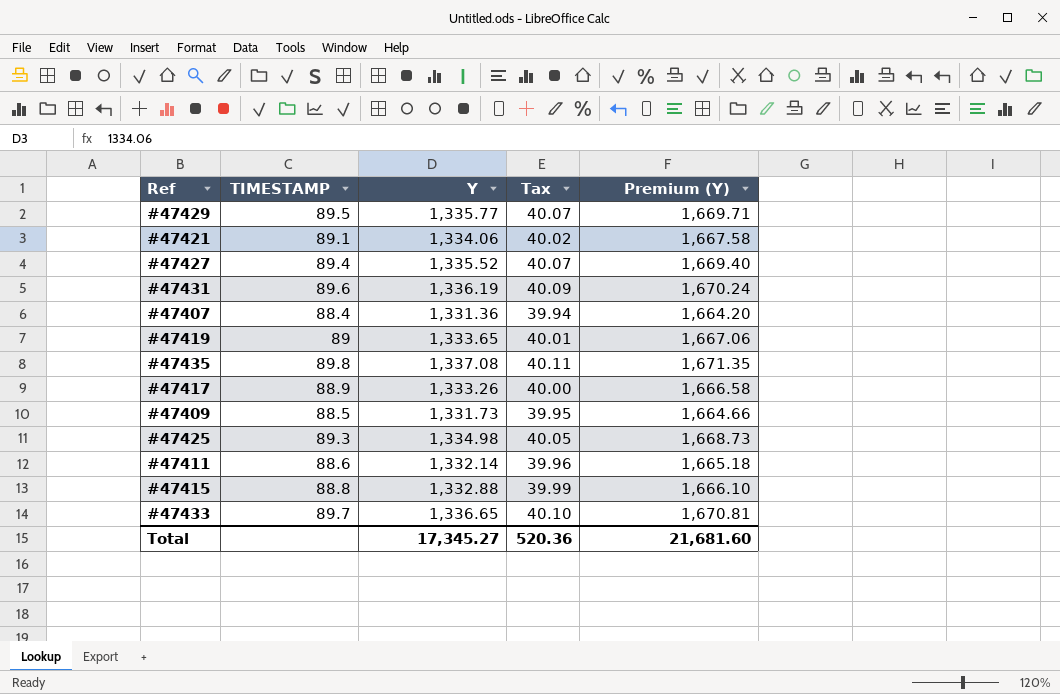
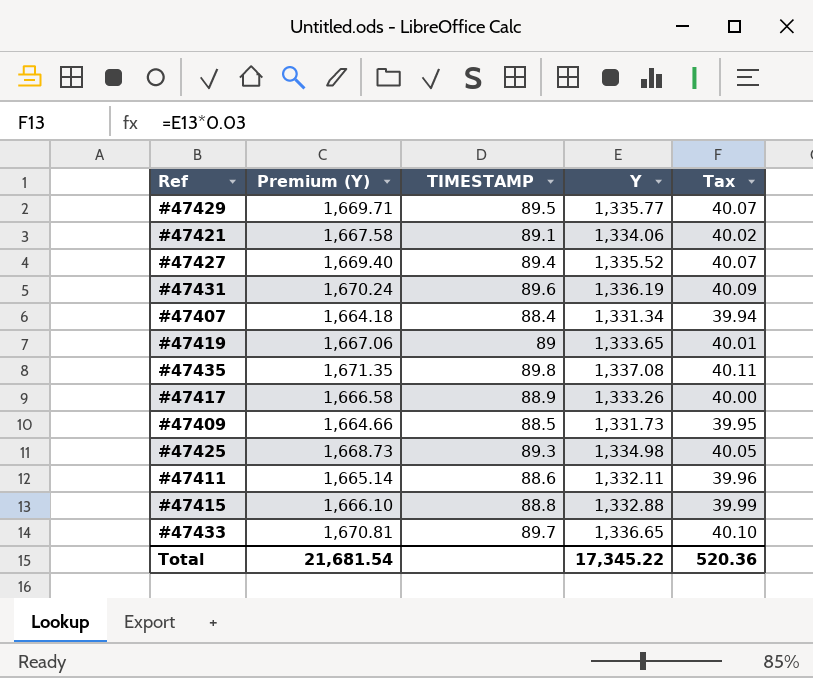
column Premium (Y) | position: 5 -> 2
#47407 | Premium (Y): 1,664.20 -> 1,664.18
#47407 | Y: 1,331.36 -> 1,331.34
#47411 | Premium (Y): 1,665.18 -> 1,665.14
#47411 | Y: 1,332.14 -> 1,332.11
Total | Premium (Y): 21,681.60 -> 21,681.54
Total | Y: 17,345.27 -> 17,345.22

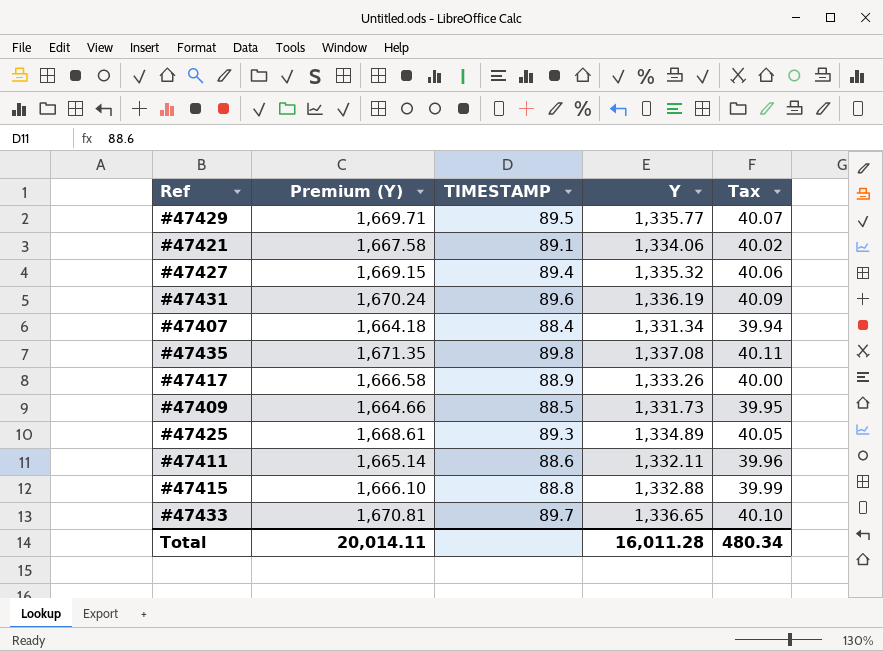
row #47419: 1,667.06 | 89 | 1,333.65 | 40.01 -> none
#47427 | Premium (Y): 1,669.40 -> 1,669.15
#47427 | Y: 1,335.52 -> 1,335.32
#47427 | Tax: 40.07 -> 40.06
#47425 | Premium (Y): 1,668.73 -> 1,668.61
#47425 | Y: 1,334.98 -> 1,334.89
Total | Premium (Y): 21,681.54 -> 20,014.11
Total | Y: 17,345.22 -> 16,011.28
Total | Tax: 520.36 -> 480.34

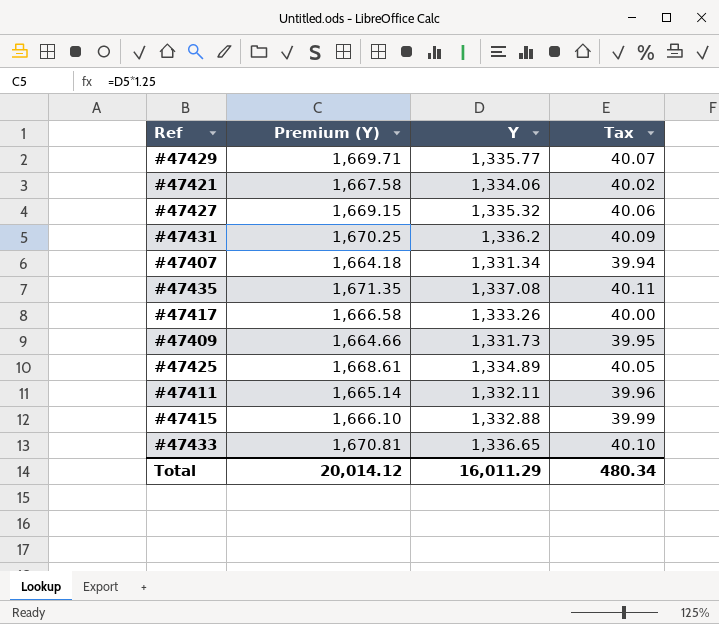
column TIMESTAMP | position: 3 -> none
#47431 | Premium (Y): 1,670.24 -> 1,670.25
#47431 | Y: 1,336.19 -> 1,336.2
Total | Premium (Y): 20,014.11 -> 20,014.12
Total | Y: 16,011.28 -> 16,011.29

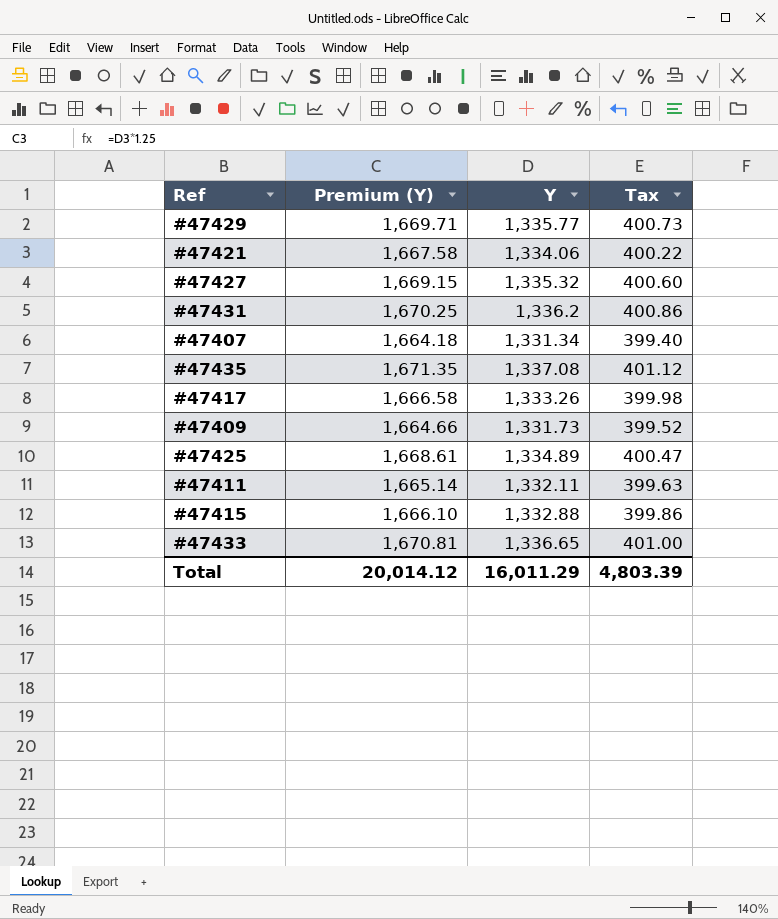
column Tax | formula: [Y] * 0.03 -> [Y] * 0.3
Total | Tax: 480.34 -> 4,803.39

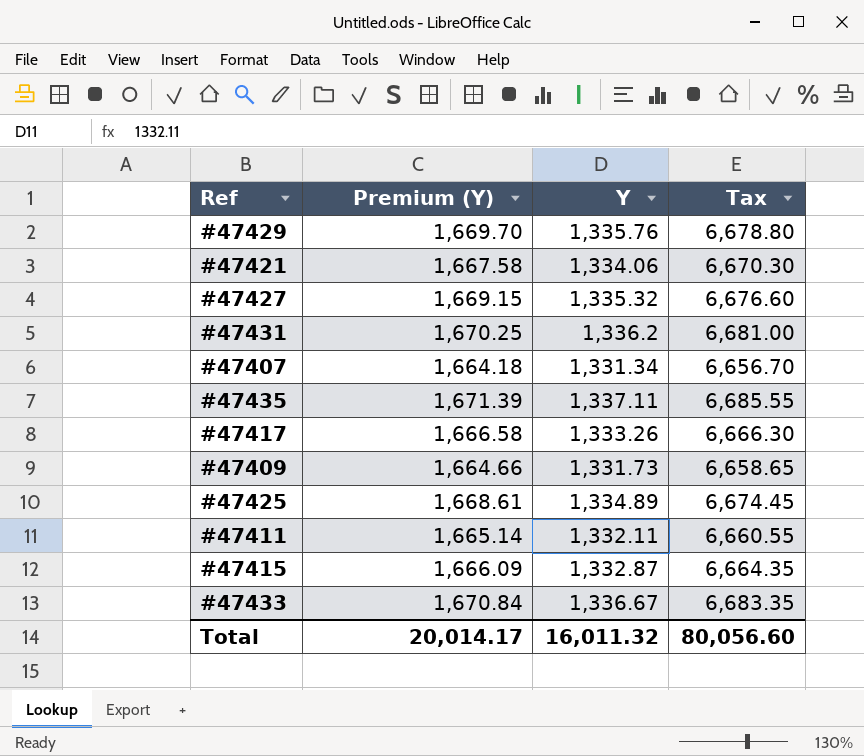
column Tax | formula: [Y] * 0.3 -> [Y] * 5
#47429 | Premium (Y): 1,669.71 -> 1,669.70
#47429 | Y: 1,335.77 -> 1,335.76
#47435 | Premium (Y): 1,671.35 -> 1,671.39
#47435 | Y: 1,337.08 -> 1,337.11
#47415 | Premium (Y): 1,666.10 -> 1,666.09
#47415 | Y: 1,332.88 -> 1,332.87
#47433 | Premium (Y): 1,670.81 -> 1,670.84
#47433 | Y: 1,336.65 -> 1,336.67
Total | Premium (Y): 20,014.12 -> 20,014.17
Total | Y: 16,011.29 -> 16,011.32
Total | Tax: 4,803.39 -> 80,056.60

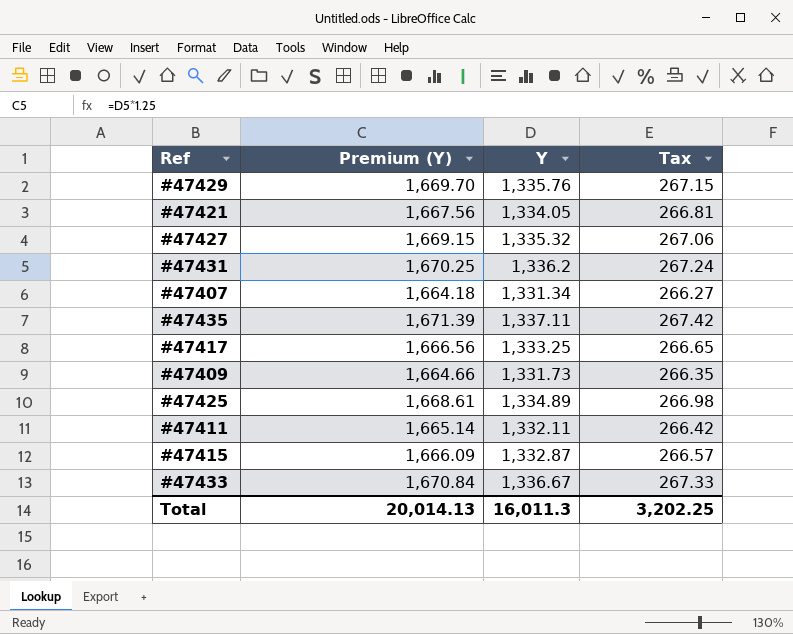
column Tax | formula: [Y] * 5 -> [Y] * 0.2
#47421 | Premium (Y): 1,667.58 -> 1,667.56
#47421 | Y: 1,334.06 -> 1,334.05
#47417 | Premium (Y): 1,666.58 -> 1,666.56
#47417 | Y: 1,333.26 -> 1,333.25
Total | Premium (Y): 20,014.17 -> 20,014.13
Total | Y: 16,011.32 -> 16,011.3
Total | Tax: 80,056.60 -> 3,202.25

